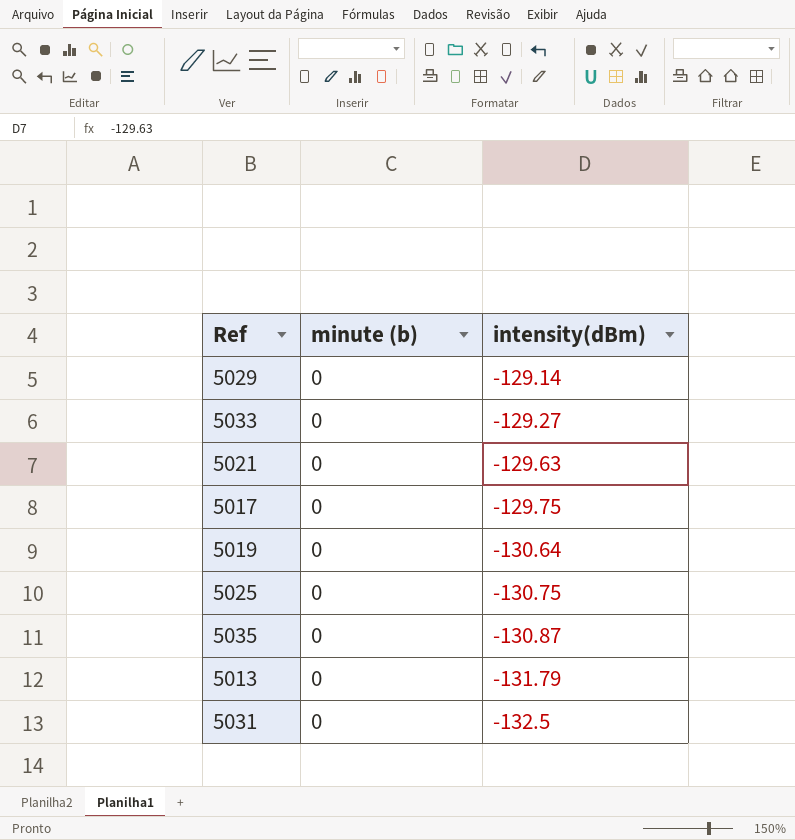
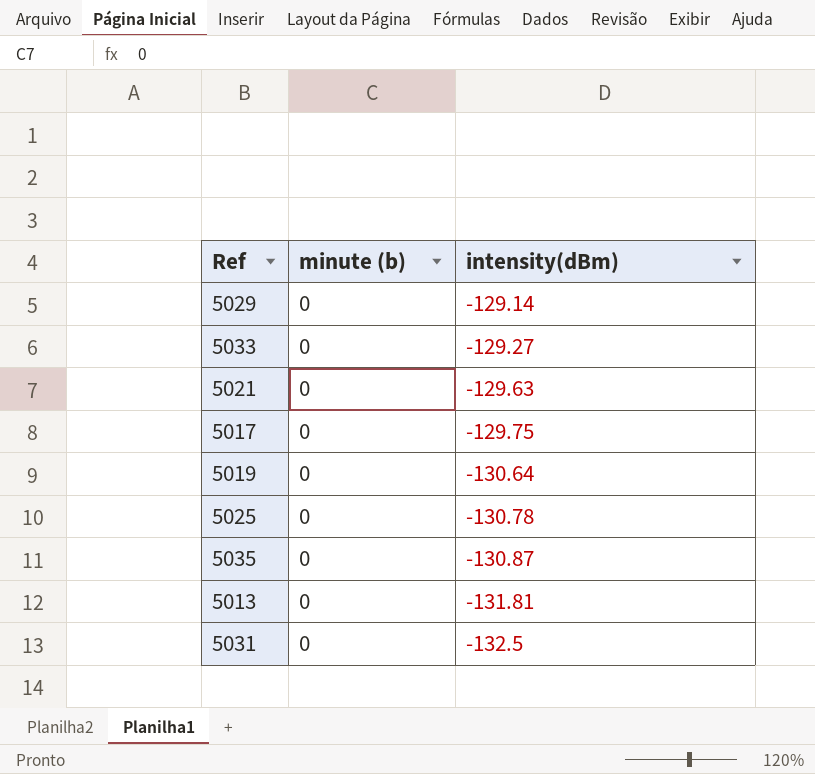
5025 | intensity(dBm): -130.75 -> -130.78
5013 | intensity(dBm): -131.79 -> -131.81

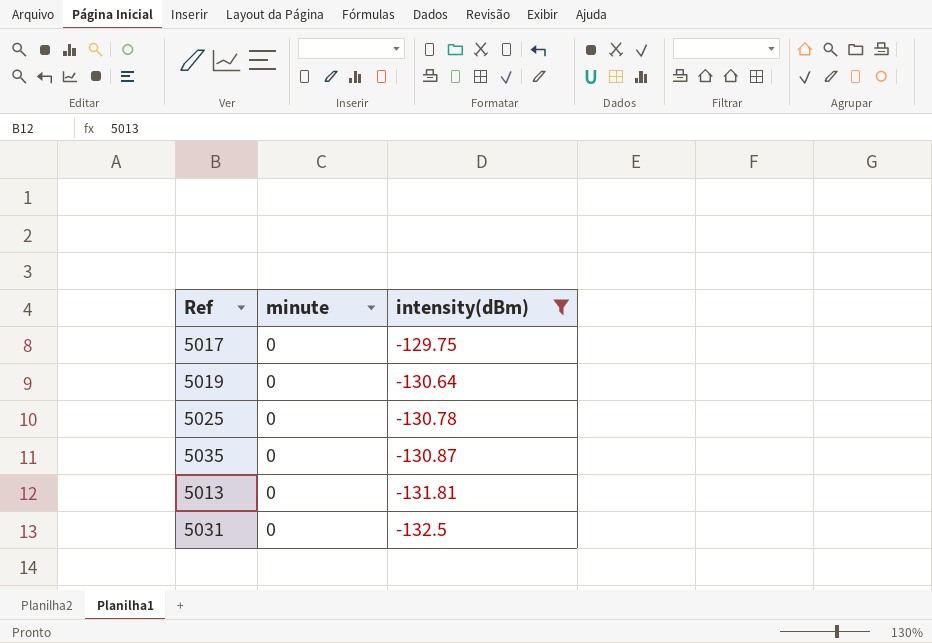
filter: none -> intensity(dBm) <= -129.75
column name: minute (b) -> minute

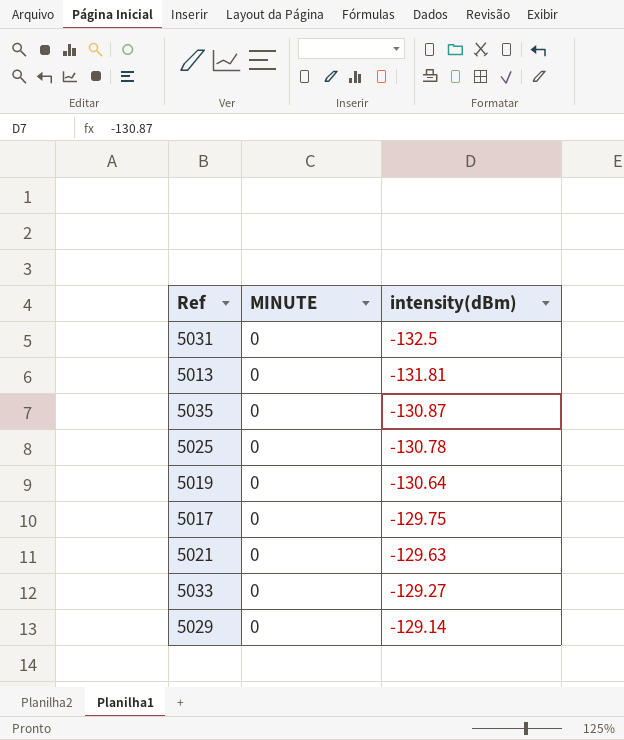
filter: intensity(dBm) <= -129.75 -> none
row order: intensity(dBm) descending -> intensity(dBm) ascending
column name: minute -> MINUTE

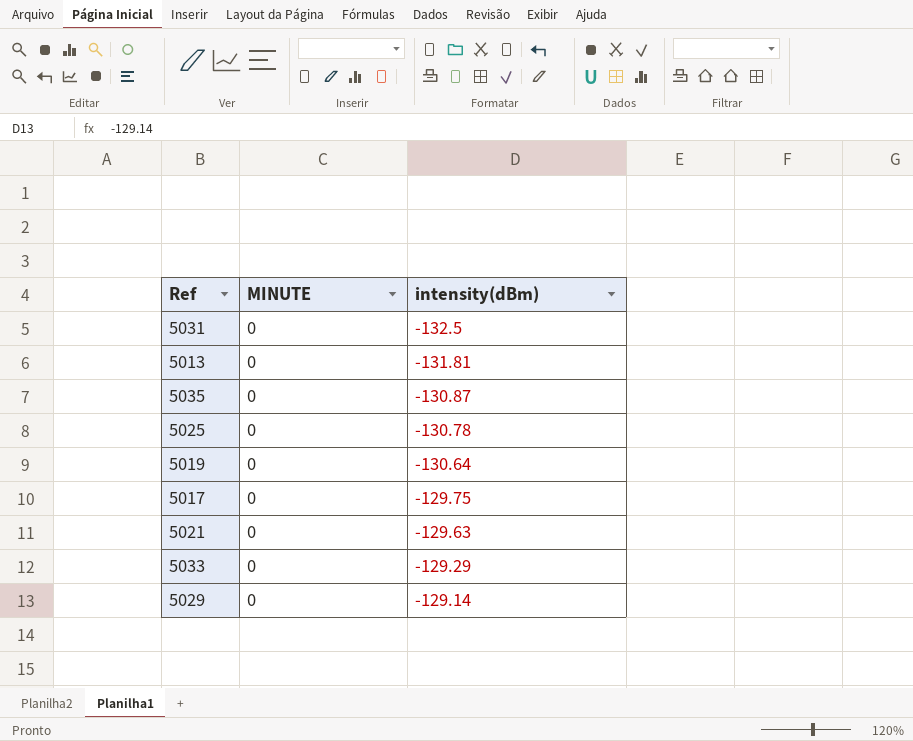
5033 | intensity(dBm): -129.27 -> -129.29

